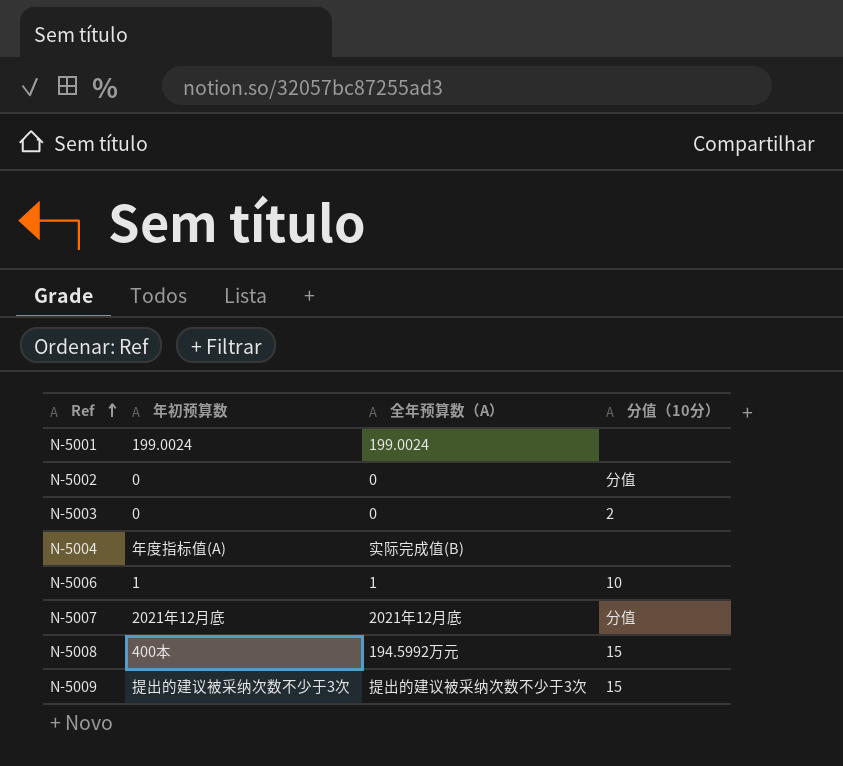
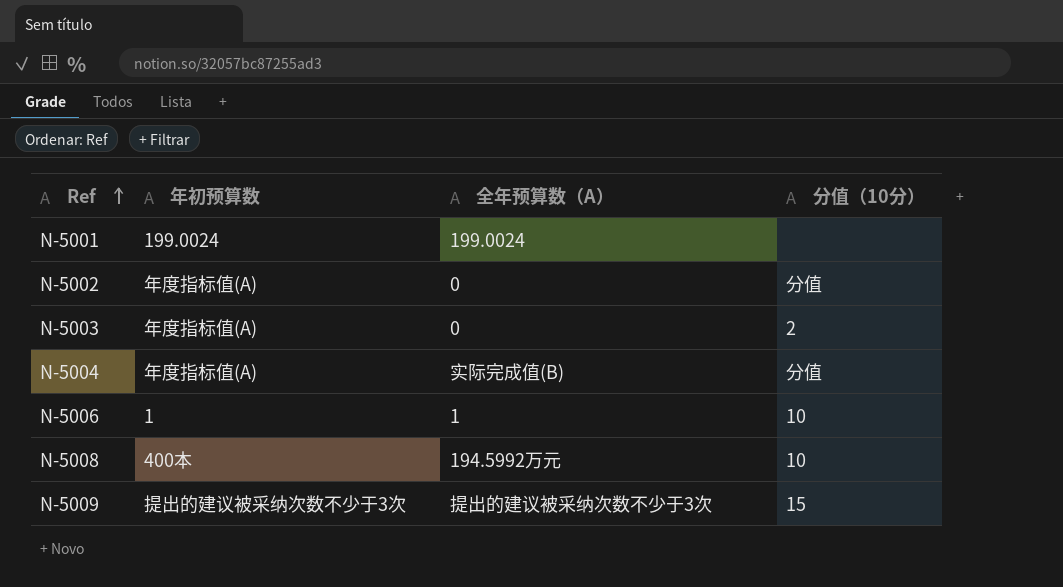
row N-5007: 2021年12月底 | 2021年12月底 | 分值 -> none
N-5002 | 年初预算数: 0 -> 年度指标值(A)
N-5003 | 年初预算数: 0 -> 年度指标值(A)
N-5004 | 分值（10分）: none -> 分值
N-5008 | 分值（10分）: 15 -> 10

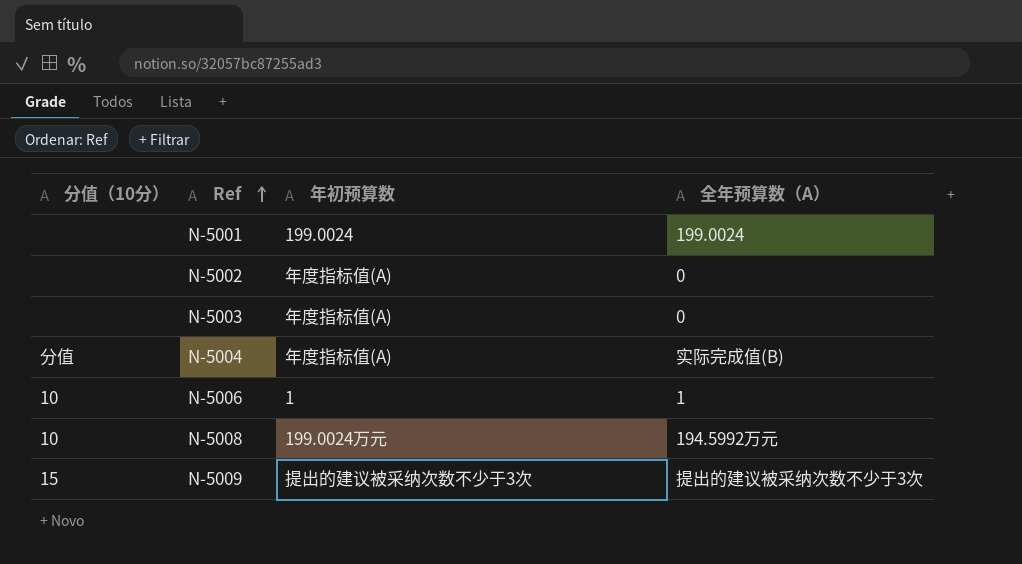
column 分值（10分） | position: 4 -> 1
N-5002 | 分值（10分）: 分值 -> none
N-5003 | 分值（10分）: 2 -> none
N-5008 | 年初预算数: 400本 -> 199.0024万元

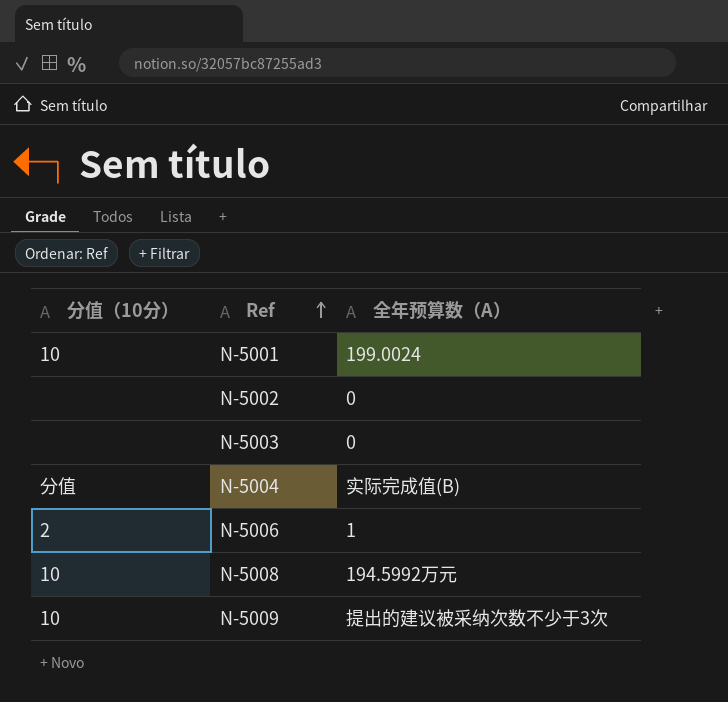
column 年初预算数 | position: 3 -> none
N-5001 | 分值（10分）: none -> 10
N-5006 | 分值（10分）: 10 -> 2
N-5009 | 分值（10分）: 15 -> 10

